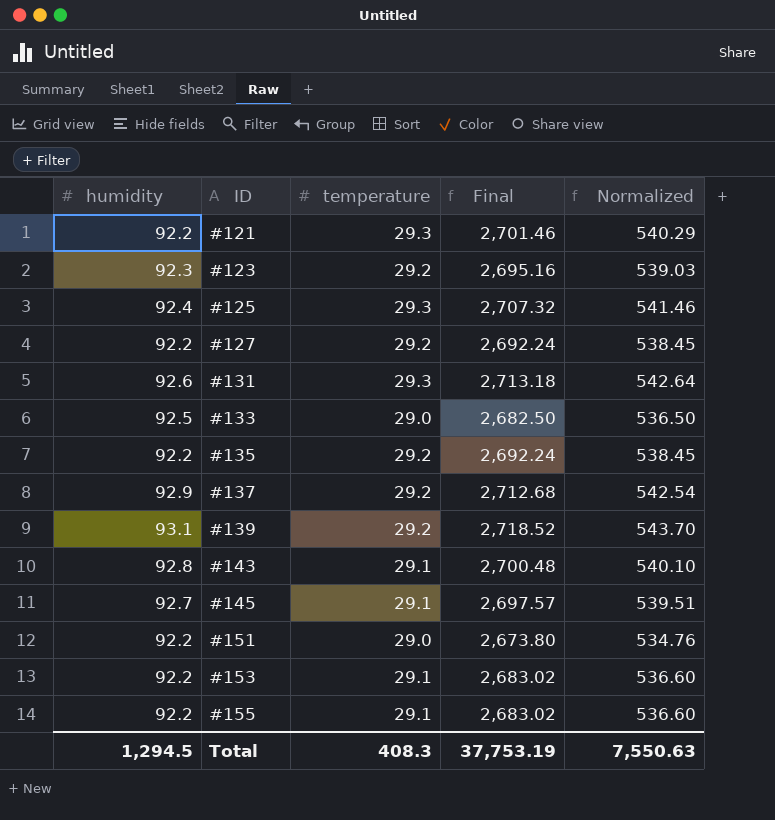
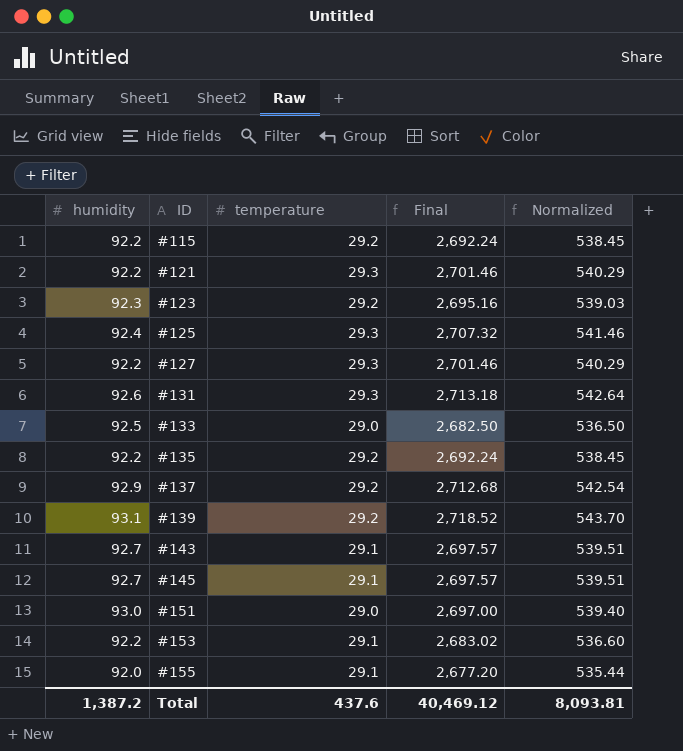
row #115: none -> 92.2 | 29.2 | 2,692.24 | 538.45
#127 | temperature: 29.2 -> 29.3
#127 | Final: 2,692.24 -> 2,701.46
#127 | Normalized: 538.45 -> 540.29
#143 | humidity: 92.8 -> 92.7
#143 | Final: 2,700.48 -> 2,697.57
#143 | Normalized: 540.10 -> 539.51
#151 | humidity: 92.2 -> 93.0
#151 | Final: 2,673.80 -> 2,697.00
#151 | Normalized: 534.76 -> 539.40
#155 | humidity: 92.2 -> 92.0
#155 | Final: 2,683.02 -> 2,677.20
#155 | Normalized: 536.60 -> 535.44
Total | humidity: 1,294.5 -> 1,387.2
Total | temperature: 408.3 -> 437.6
Total | Final: 37,753.19 -> 40,469.12
Total | Normalized: 7,550.63 -> 8,093.81

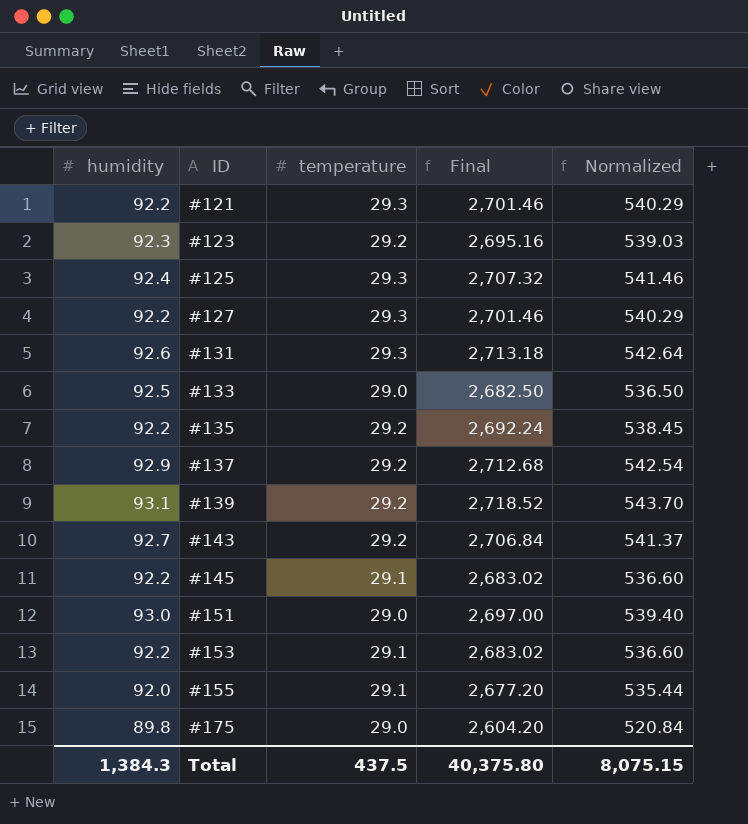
row #115: 92.2 | 29.2 | 2,692.24 | 538.45 -> none
#143 | temperature: 29.1 -> 29.2
#143 | Final: 2,697.57 -> 2,706.84
#143 | Normalized: 539.51 -> 541.37
#145 | humidity: 92.7 -> 92.2
#145 | Final: 2,697.57 -> 2,683.02
#145 | Normalized: 539.51 -> 536.60
row #175: none -> 89.8 | 29.0 | 2,604.20 | 520.84
Total | humidity: 1,387.2 -> 1,384.3
Total | temperature: 437.6 -> 437.5
Total | Final: 40,469.12 -> 40,375.80
Total | Normalized: 8,093.81 -> 8,075.15

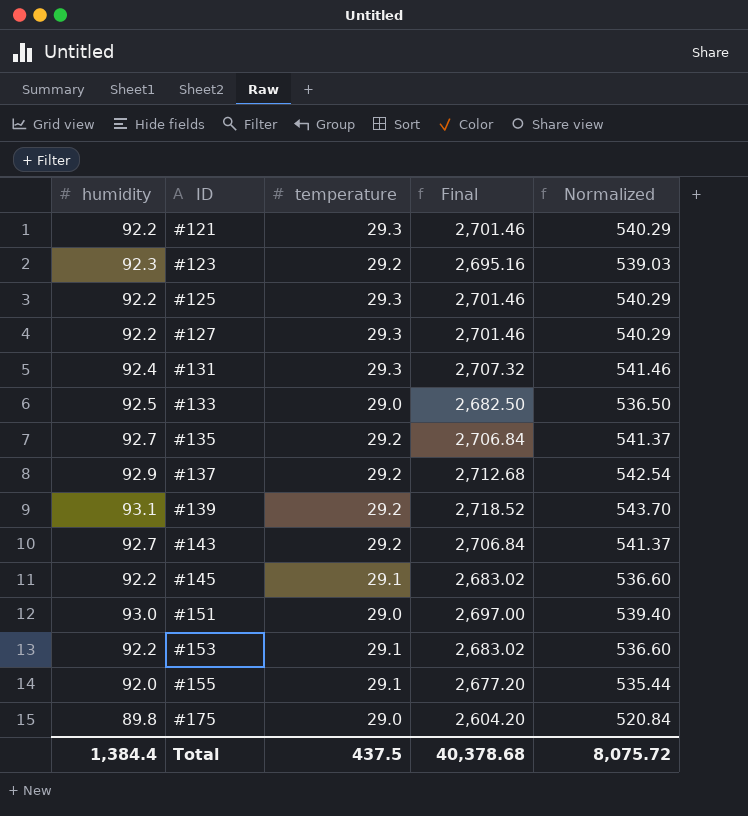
#125 | humidity: 92.4 -> 92.2
#125 | Final: 2,707.32 -> 2,701.46
#125 | Normalized: 541.46 -> 540.29
#131 | humidity: 92.6 -> 92.4
#131 | Final: 2,713.18 -> 2,707.32
#131 | Normalized: 542.64 -> 541.46
#135 | humidity: 92.2 -> 92.7
#135 | Final: 2,692.24 -> 2,706.84
#135 | Normalized: 538.45 -> 541.37
Total | humidity: 1,384.3 -> 1,384.4
Total | Final: 40,375.80 -> 40,378.68
Total | Normalized: 8,075.15 -> 8,075.72

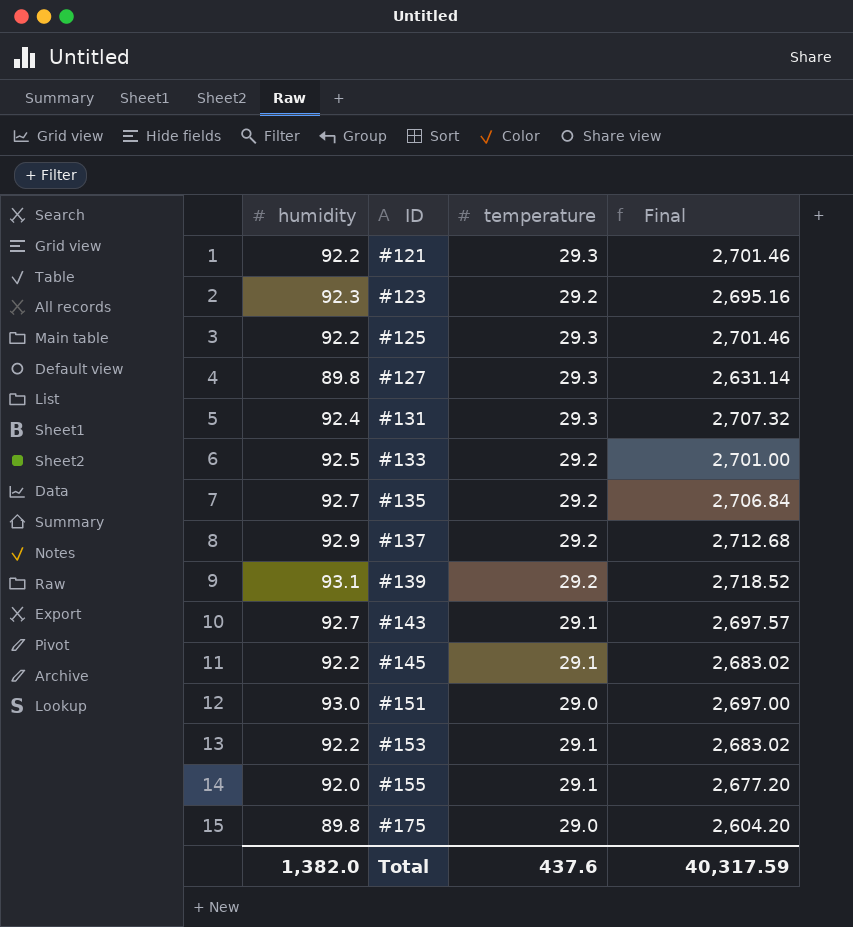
column Normalized | formula: [Final] * 0.2 -> none
#127 | humidity: 92.2 -> 89.8
#127 | Final: 2,701.46 -> 2,631.14
#133 | temperature: 29.0 -> 29.2
#133 | Final: 2,682.50 -> 2,701.00
#143 | temperature: 29.2 -> 29.1
#143 | Final: 2,706.84 -> 2,697.57
Total | humidity: 1,384.4 -> 1,382.0
Total | temperature: 437.5 -> 437.6
Total | Final: 40,378.68 -> 40,317.59

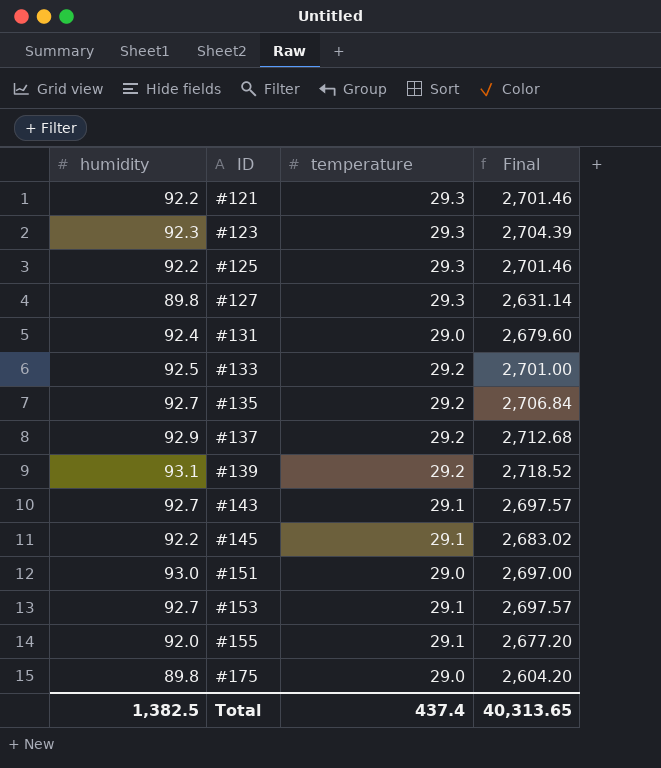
#123 | temperature: 29.2 -> 29.3
#123 | Final: 2,695.16 -> 2,704.39
#131 | temperature: 29.3 -> 29.0
#131 | Final: 2,707.32 -> 2,679.60
#153 | humidity: 92.2 -> 92.7
#153 | Final: 2,683.02 -> 2,697.57
Total | humidity: 1,382.0 -> 1,382.5
Total | temperature: 437.6 -> 437.4
Total | Final: 40,317.59 -> 40,313.65

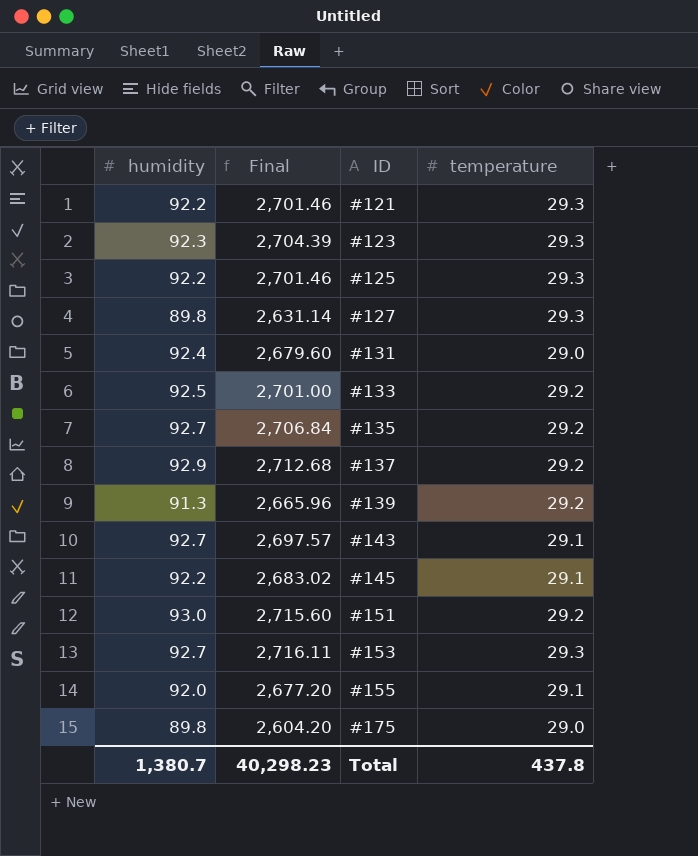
column Final | position: 4 -> 2
#139 | humidity: 93.1 -> 91.3
#139 | Final: 2,718.52 -> 2,665.96
#151 | Final: 2,697.00 -> 2,715.60
#151 | temperature: 29.0 -> 29.2
#153 | Final: 2,697.57 -> 2,716.11
#153 | temperature: 29.1 -> 29.3
Total | humidity: 1,382.5 -> 1,380.7
Total | Final: 40,313.65 -> 40,298.23
Total | temperature: 437.4 -> 437.8

